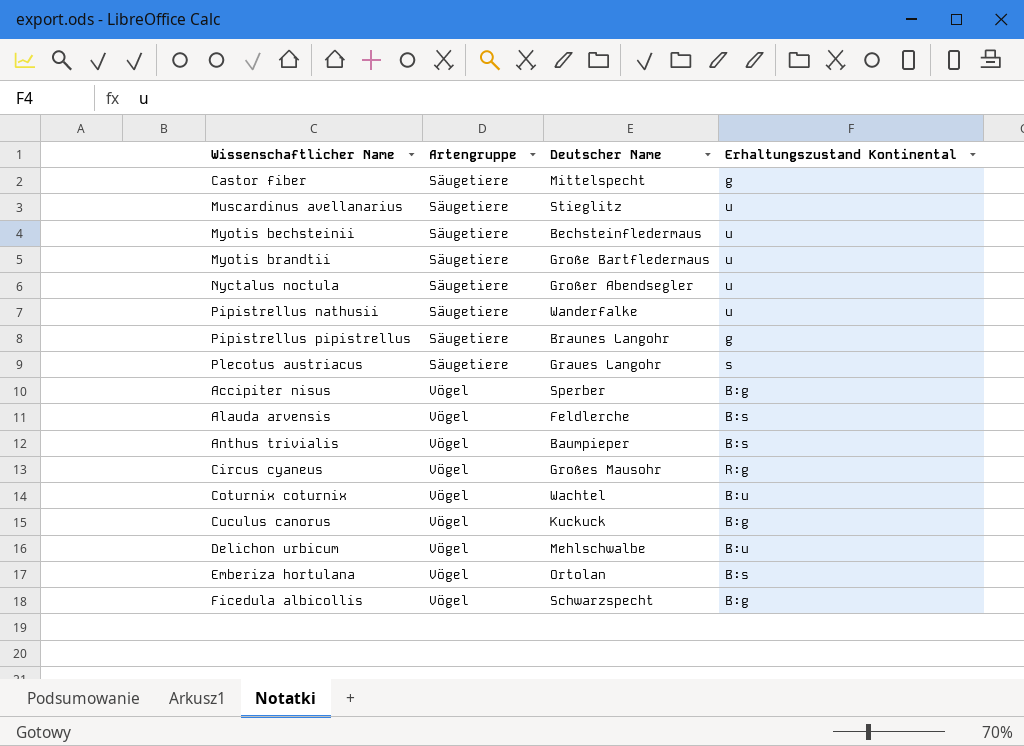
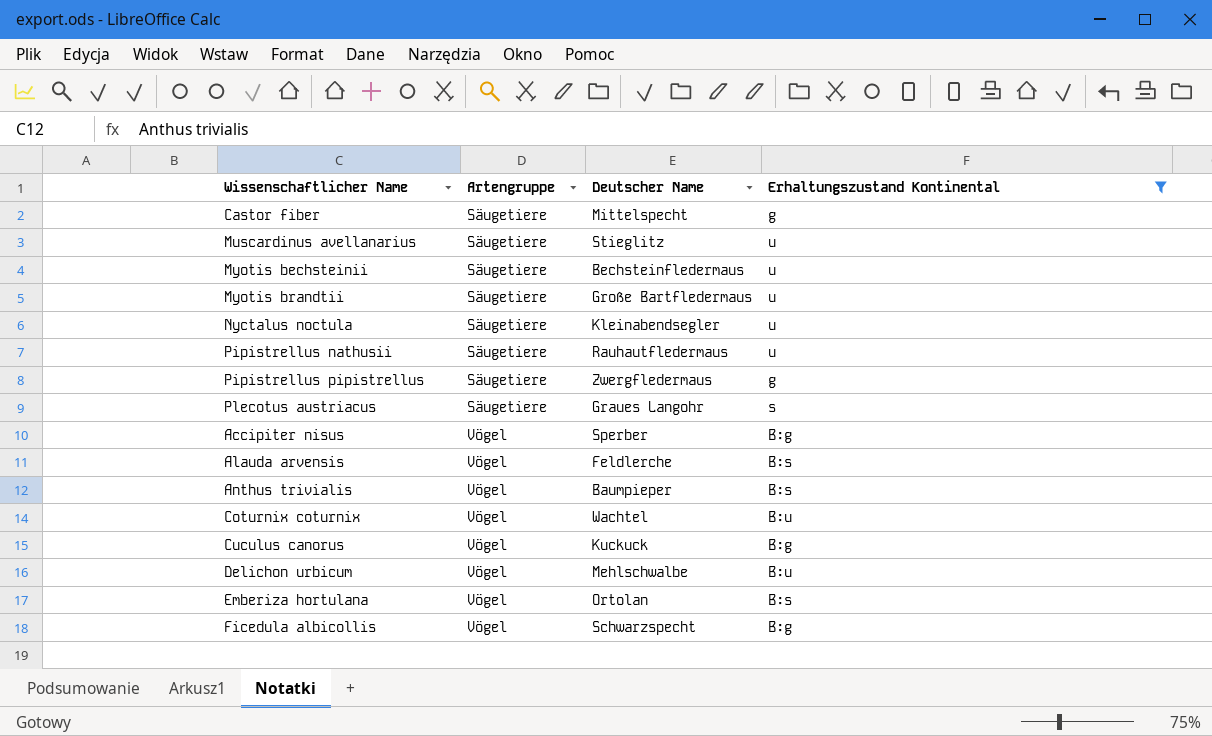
filter: none -> Erhaltungszustand Kontinental != R:g
Nyctalus noctula | Deutscher Name: Großer Abendsegler -> Kleinabendsegler
Pipistrellus nathusii | Deutscher Name: Wanderfalke -> Rauhautfledermaus
Pipistrellus pipistrellus | Deutscher Name: Braunes Langohr -> Zwergfledermaus

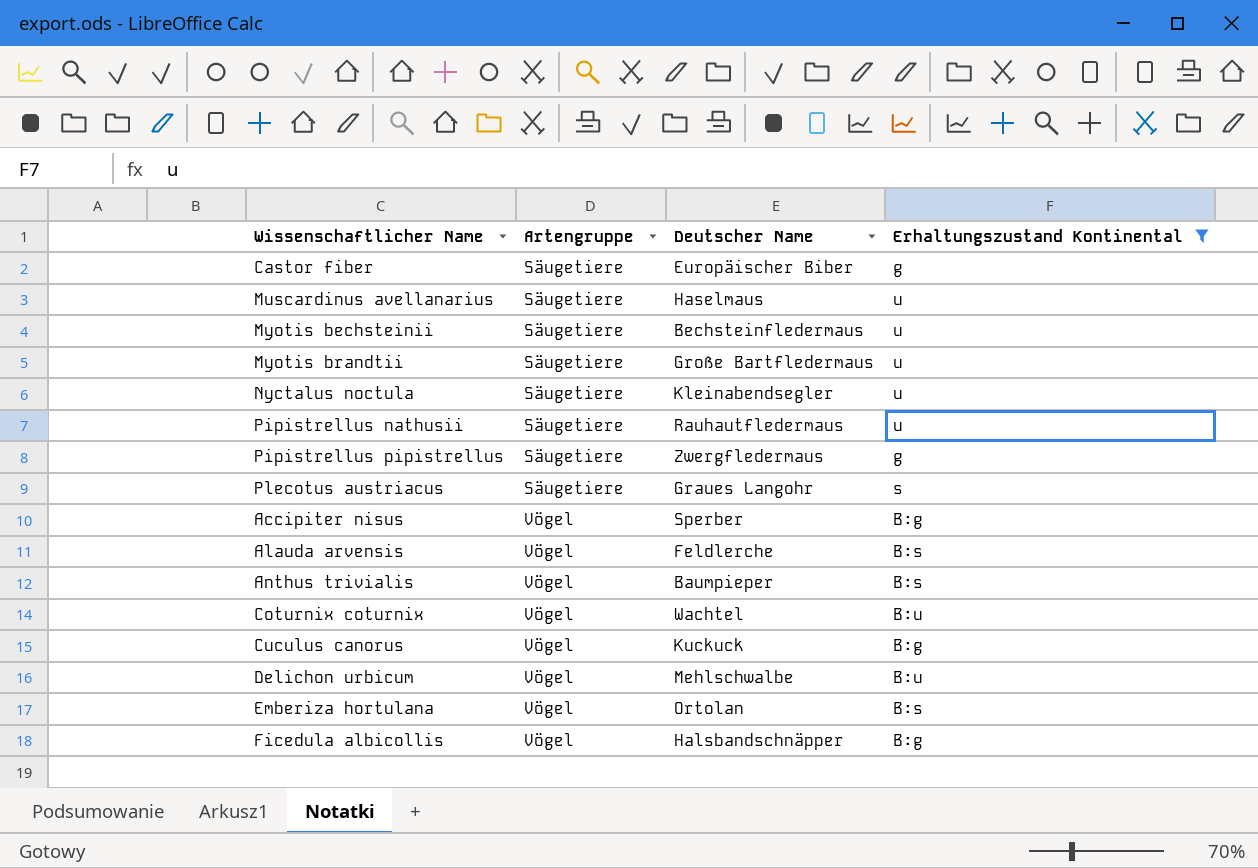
Castor fiber | Deutscher Name: Mittelspecht -> Europäischer Biber
Muscardinus avellanarius | Deutscher Name: Stieglitz -> Haselmaus
Ficedula albicollis | Deutscher Name: Schwarzspecht -> Halsbandschnäpper

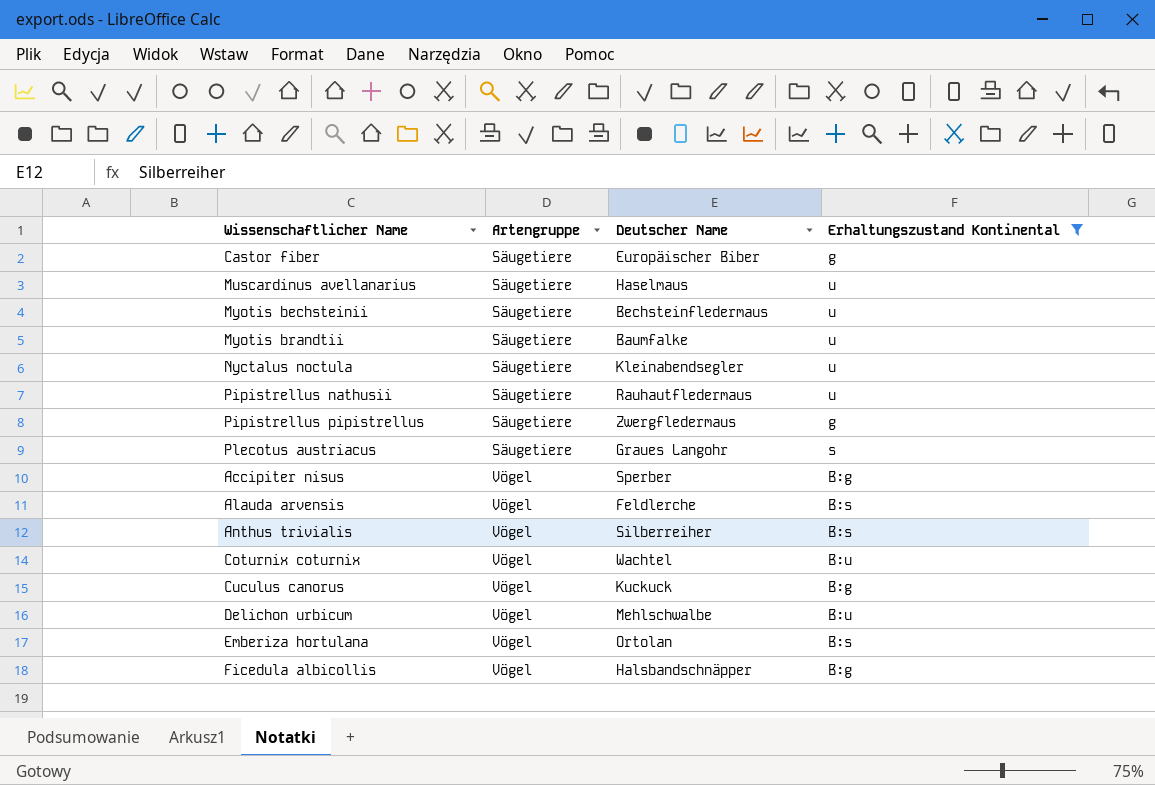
Myotis brandtii | Deutscher Name: Große Bartfledermaus -> Baumfalke
Anthus trivialis | Deutscher Name: Baumpieper -> Silberreiher

